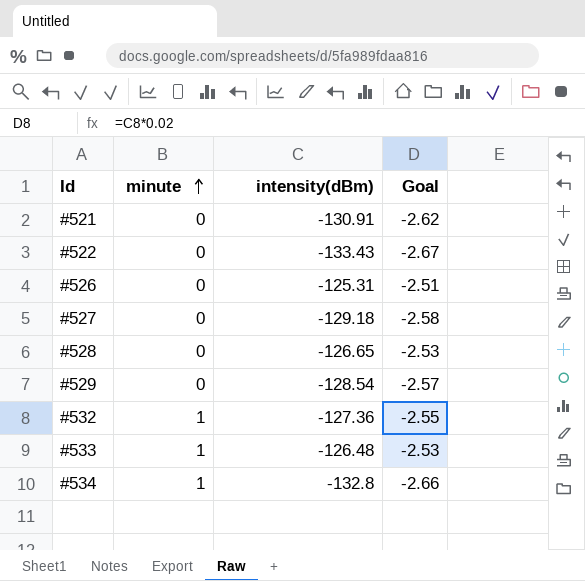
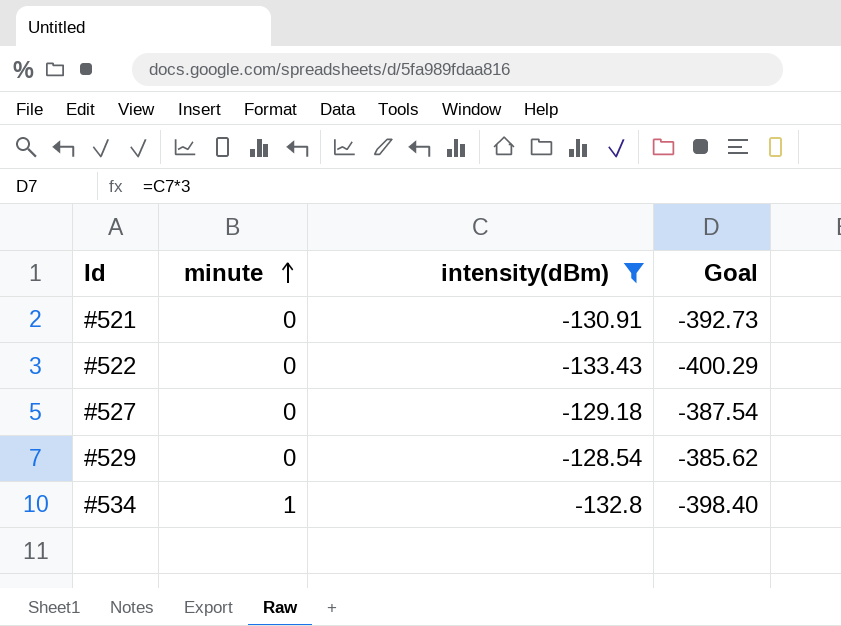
filter: none -> intensity(dBm) <= -128.54
column Goal | formula: [intensity(dBm)] * 0.02 -> [intensity(dBm)] * 3

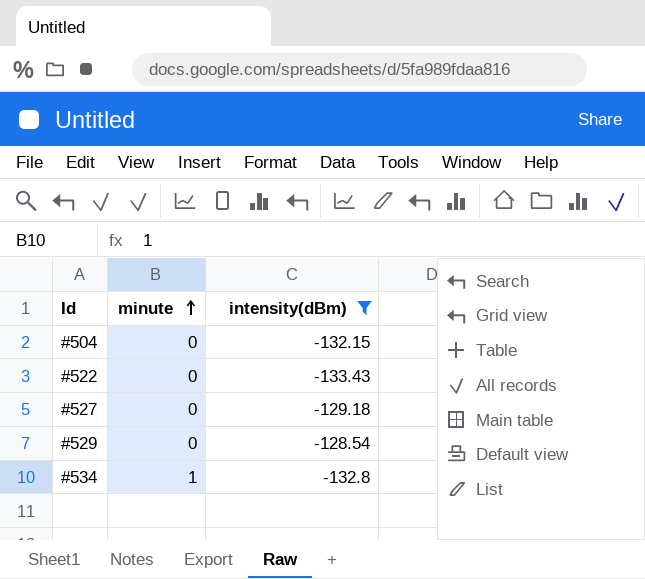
column Goal | formula: [intensity(dBm)] * 3 -> none
row #521: 0 | -130.91 | -392.73 -> none
row #504: none -> 0 | -132.15

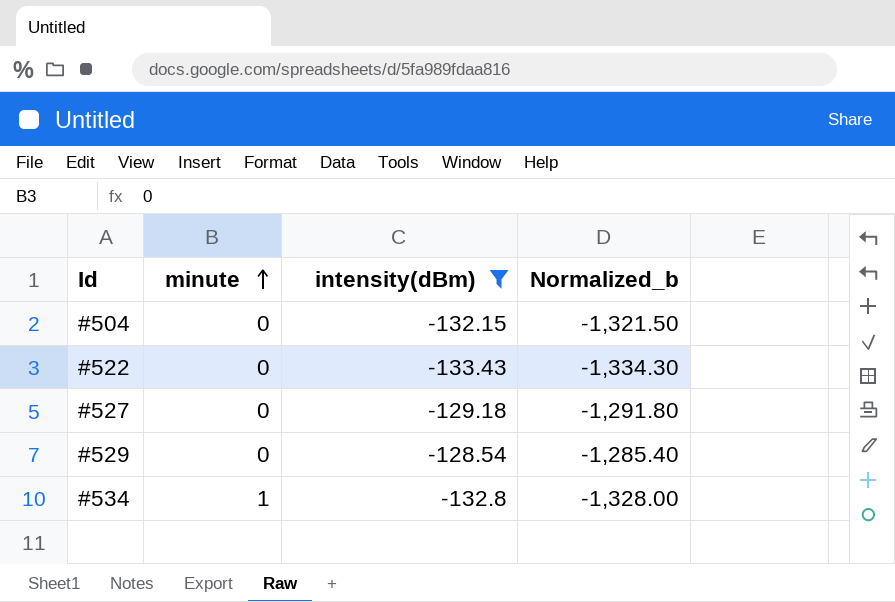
column Normalized_b | formula: none -> [intensity(dBm)] * 10

